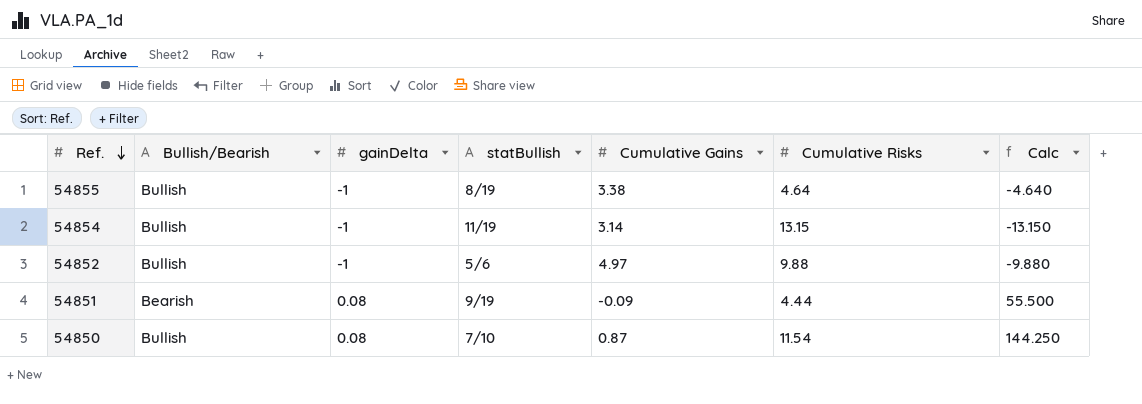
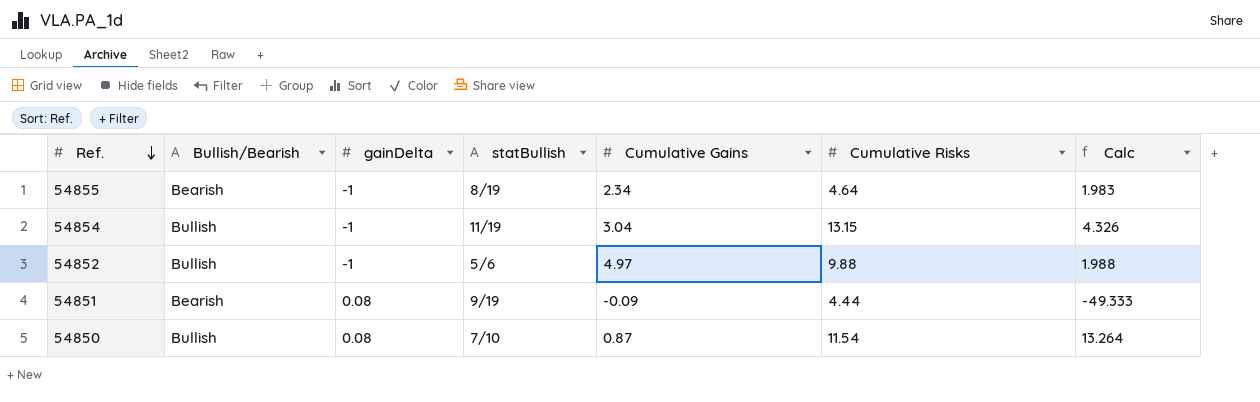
column Calc | formula: [Cumulative Risks] / [gainDelta] -> [Cumulative Risks] / [Cumulative Gains]
54855 | Bullish/Bearish: Bullish -> Bearish
54855 | Cumulative Gains: 3.38 -> 2.34
54854 | Cumulative Gains: 3.14 -> 3.04

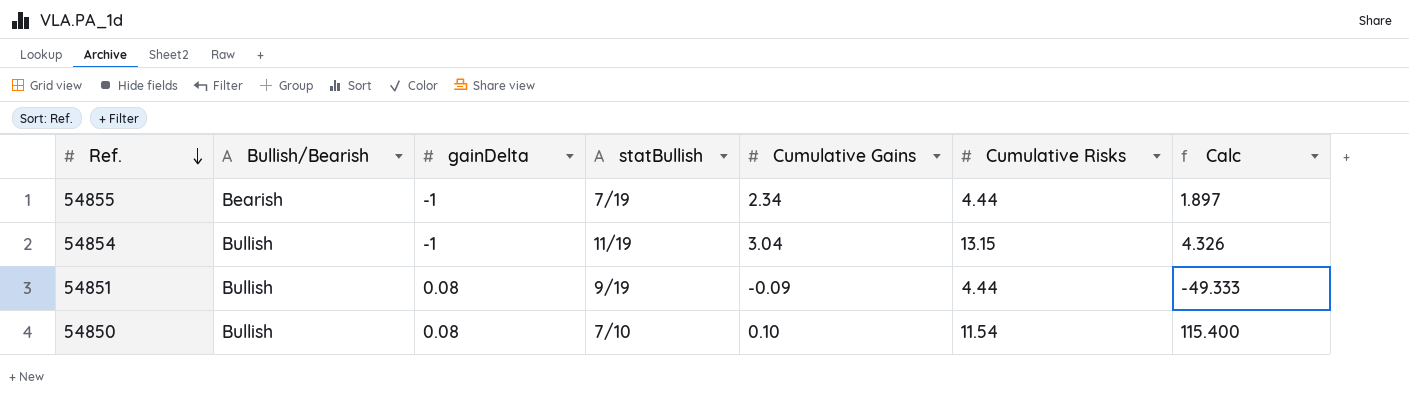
row 54852: Bullish | -1 | 5/6 | 4.97 | 9.88 | 1.988 -> none
54855 | statBullish: 8/19 -> 7/19
54855 | Cumulative Risks: 4.64 -> 4.44
54855 | Calc: 1.983 -> 1.897
54851 | Bullish/Bearish: Bearish -> Bullish
54850 | Cumulative Gains: 0.87 -> 0.10
54850 | Calc: 13.264 -> 115.400

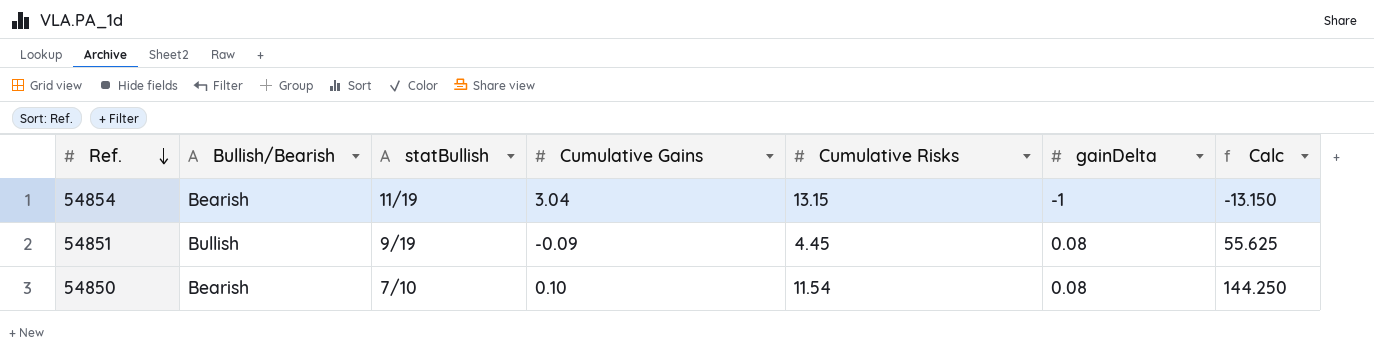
column gainDelta | position: 3 -> 6
column Calc | formula: [Cumulative Risks] / [Cumulative Gains] -> [Cumulative Risks] / [gainDelta]
row 54855: Bearish | -1 | 7/19 | 2.34 | 4.44 | 1.897 -> none
54854 | Bullish/Bearish: Bullish -> Bearish
54851 | Cumulative Risks: 4.44 -> 4.45
54850 | Bullish/Bearish: Bullish -> Bearish

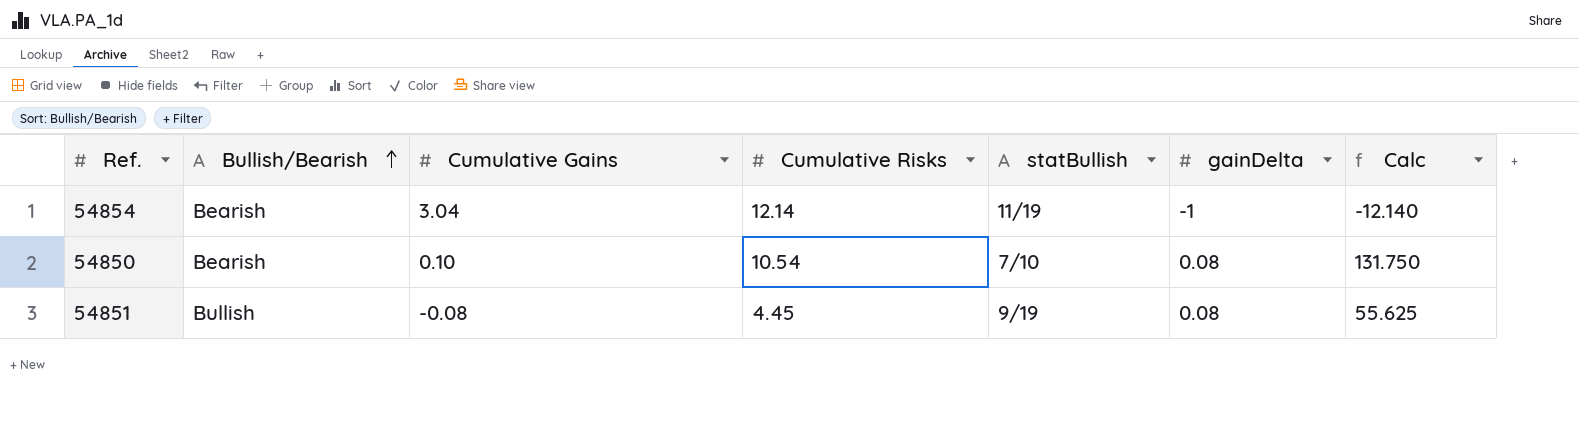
row order: Ref. descending -> Bullish/Bearish ascending
column statBullish | position: 3 -> 5
54854 | Cumulative Risks: 13.15 -> 12.14
54854 | Calc: -13.150 -> -12.140
54850 | Cumulative Risks: 11.54 -> 10.54
54850 | Calc: 144.250 -> 131.750
54851 | Cumulative Gains: -0.09 -> -0.08

